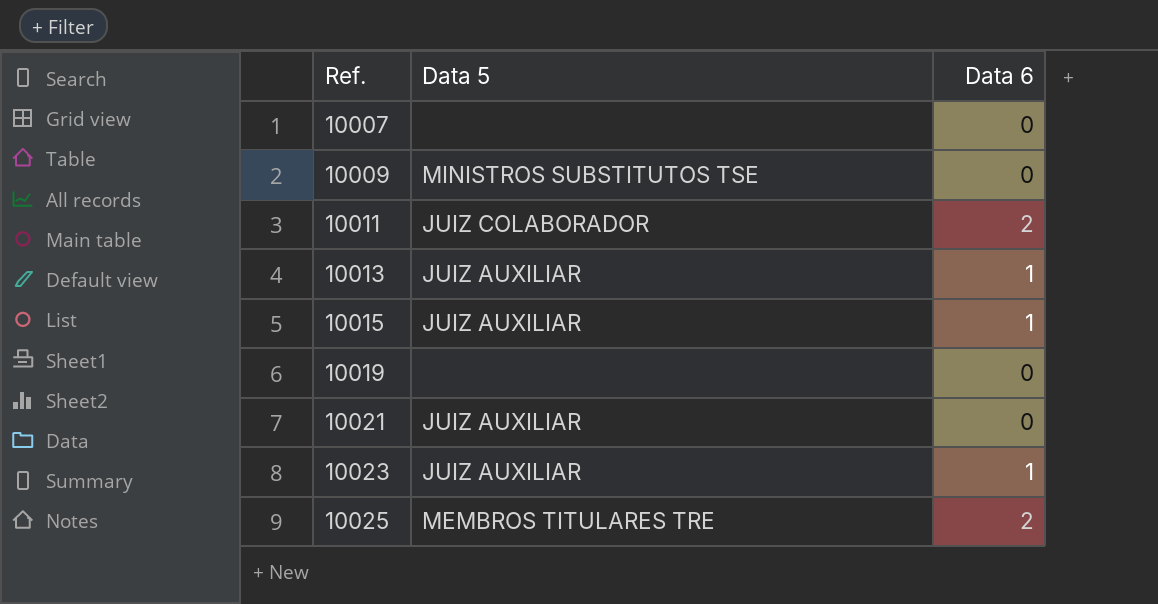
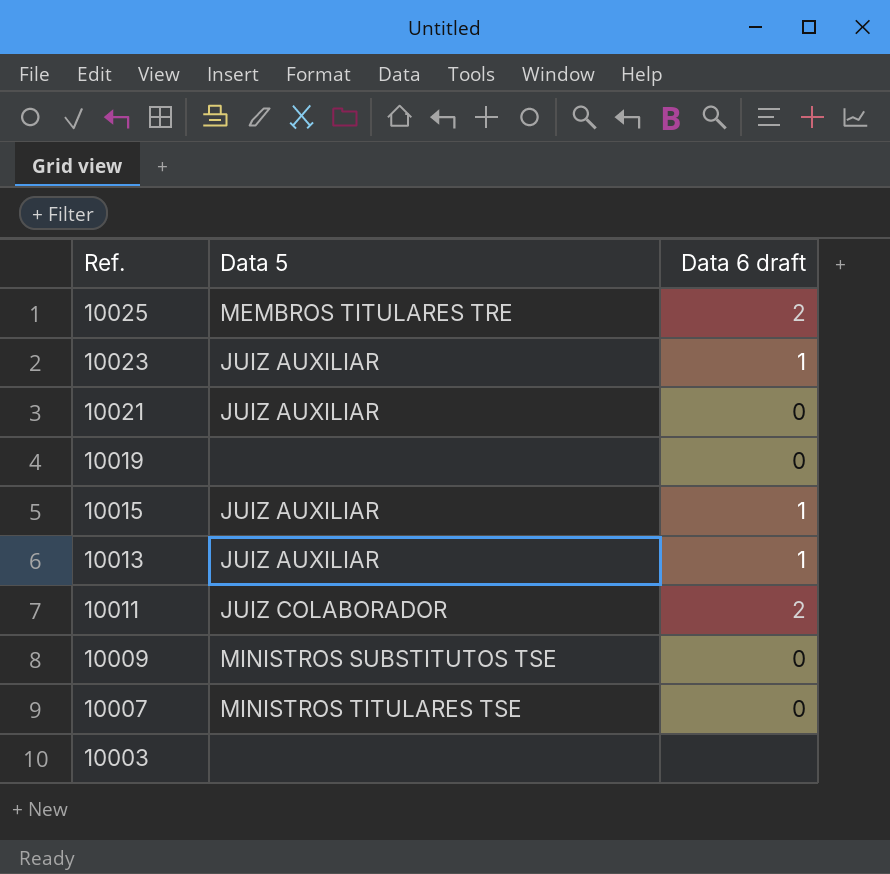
row order: Ref. ascending -> Ref. descending
column name: Data 6 -> Data 6 draft
10007 | Data 5: none -> MINISTROS TITULARES TSE
row 10003: none -> none | none

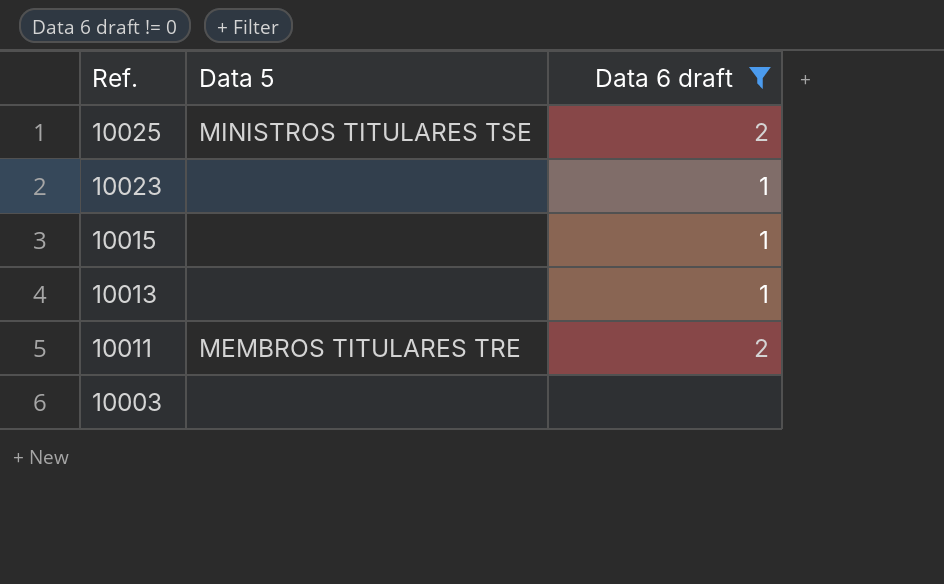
filter: none -> Data 6 draft != 0
10025 | Data 5: MEMBROS TITULARES TRE -> MINISTROS TITULARES TSE
10023 | Data 5: JUIZ AUXILIAR -> none
10015 | Data 5: JUIZ AUXILIAR -> none
10013 | Data 5: JUIZ AUXILIAR -> none
10011 | Data 5: JUIZ COLABORADOR -> MEMBROS TITULARES TRE

